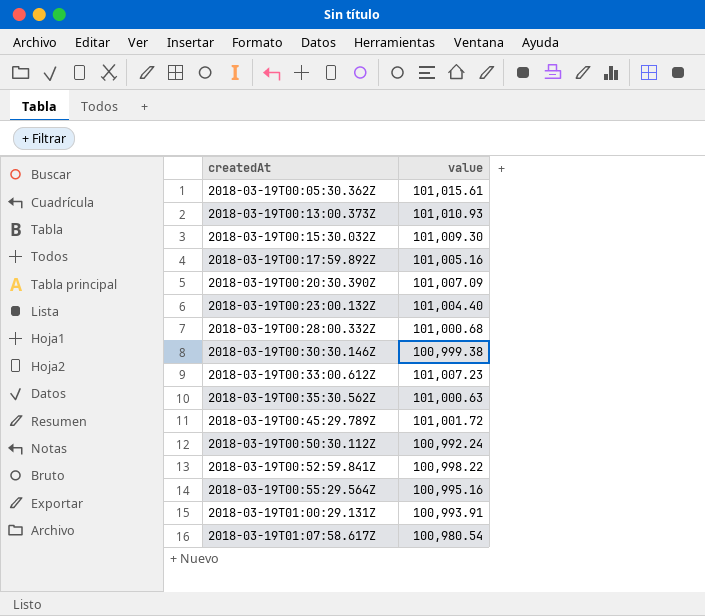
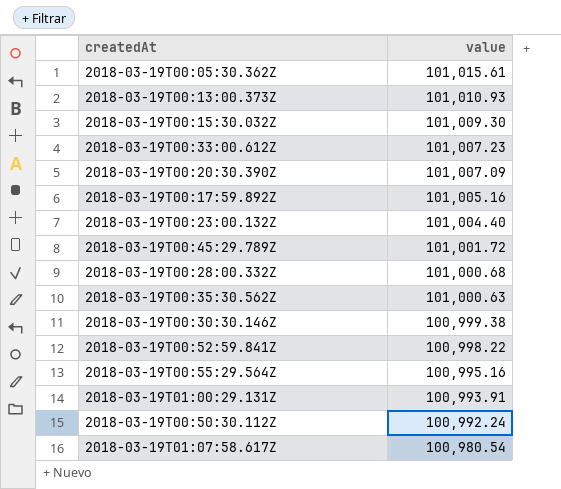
row order: createdAt ascending -> value descending

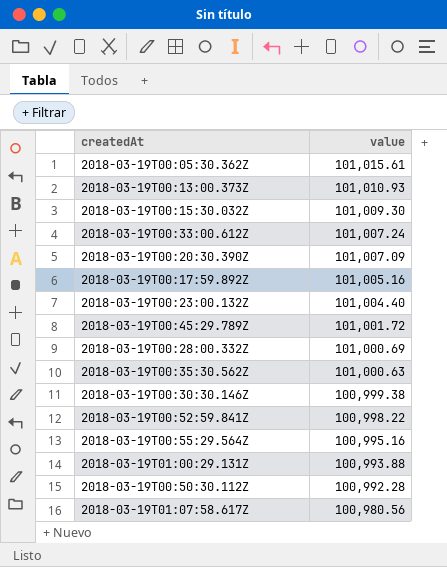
2018-03-19T00:33:00.612Z | value: 101,007.23 -> 101,007.24
2018-03-19T00:28:00.332Z | value: 101,000.68 -> 101,000.69
2018-03-19T01:00:29.131Z | value: 100,993.91 -> 100,993.88
2018-03-19T00:50:30.112Z | value: 100,992.24 -> 100,992.28
2018-03-19T01:07:58.617Z | value: 100,980.54 -> 100,980.56

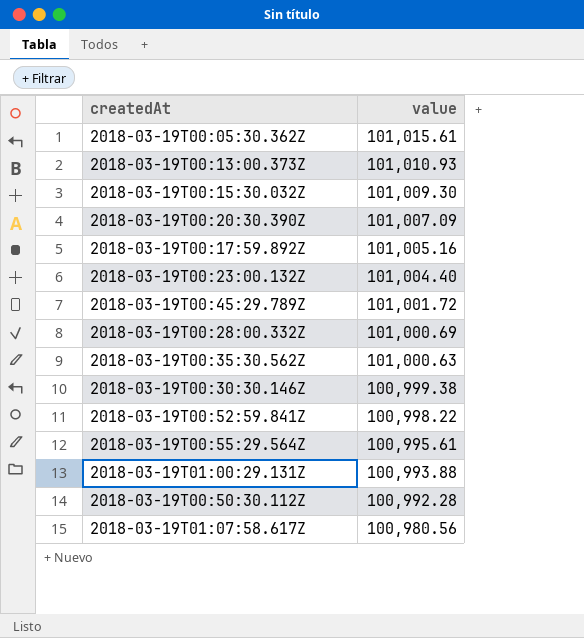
row 2018-03-19T00:33:00.612Z: 101,007.24 -> none
2018-03-19T00:55:29.564Z | value: 100,995.16 -> 100,995.61

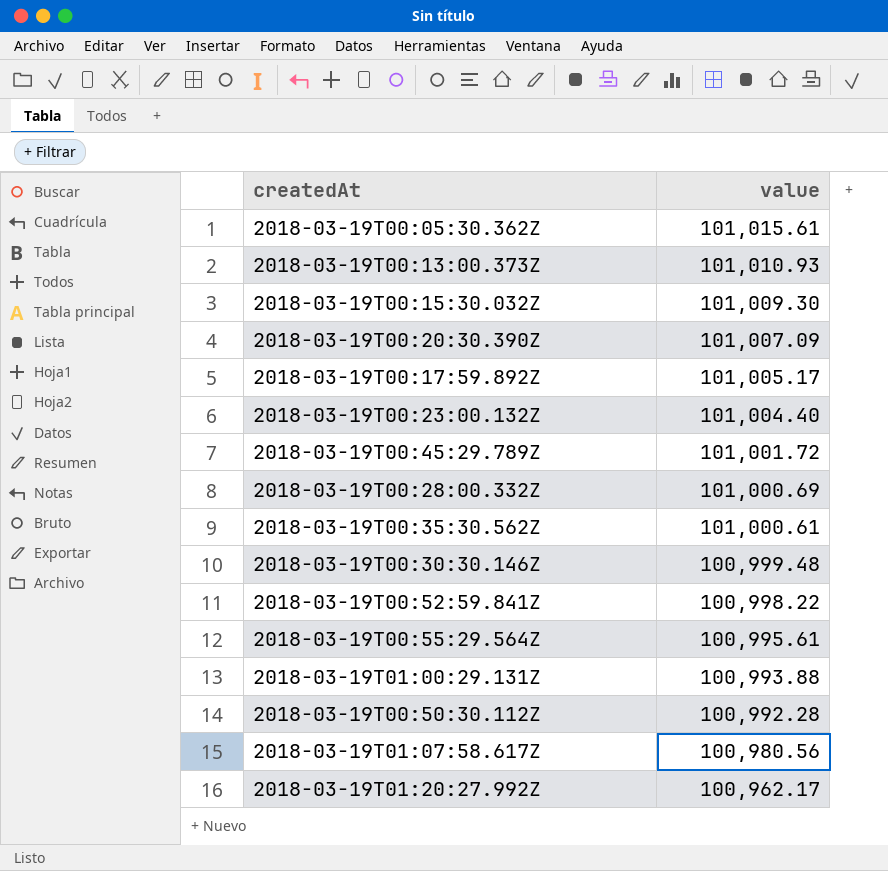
2018-03-19T00:17:59.892Z | value: 101,005.16 -> 101,005.17
2018-03-19T00:35:30.562Z | value: 101,000.63 -> 101,000.61
2018-03-19T00:30:30.146Z | value: 100,999.38 -> 100,999.48
row 2018-03-19T01:20:27.992Z: none -> 100,962.17

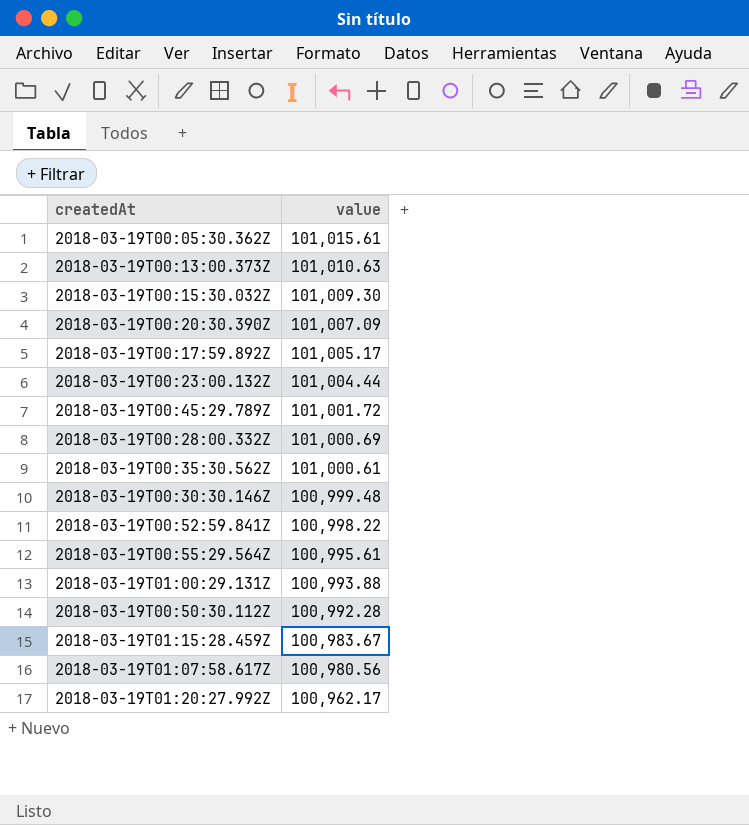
2018-03-19T00:13:00.373Z | value: 101,010.93 -> 101,010.63
2018-03-19T00:23:00.132Z | value: 101,004.40 -> 101,004.44
row 2018-03-19T01:15:28.459Z: none -> 100,983.67

